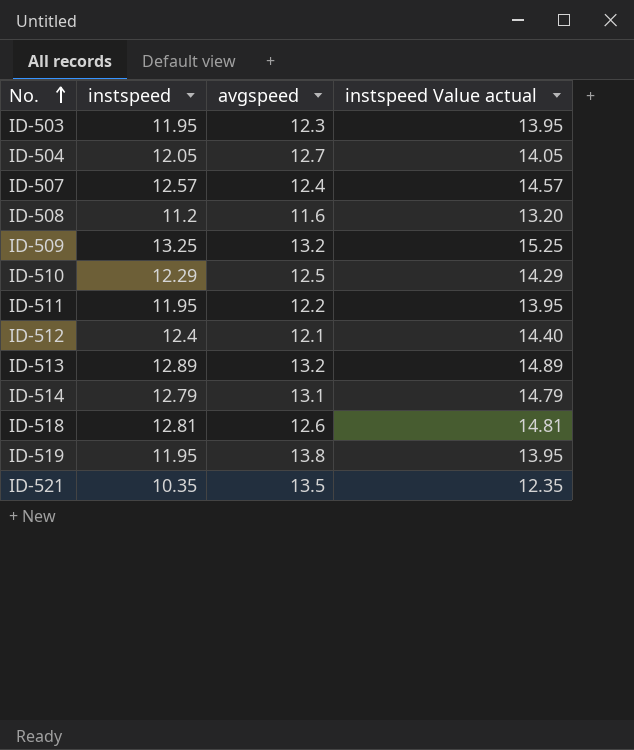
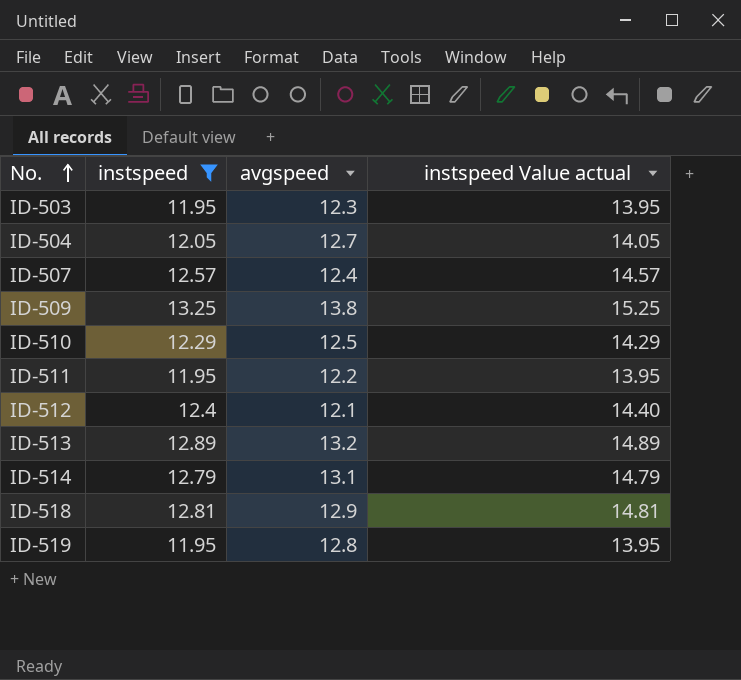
filter: none -> instspeed >= 11.95
ID-509 | avgspeed: 13.2 -> 13.8
ID-518 | avgspeed: 12.6 -> 12.9
ID-519 | avgspeed: 13.8 -> 12.8

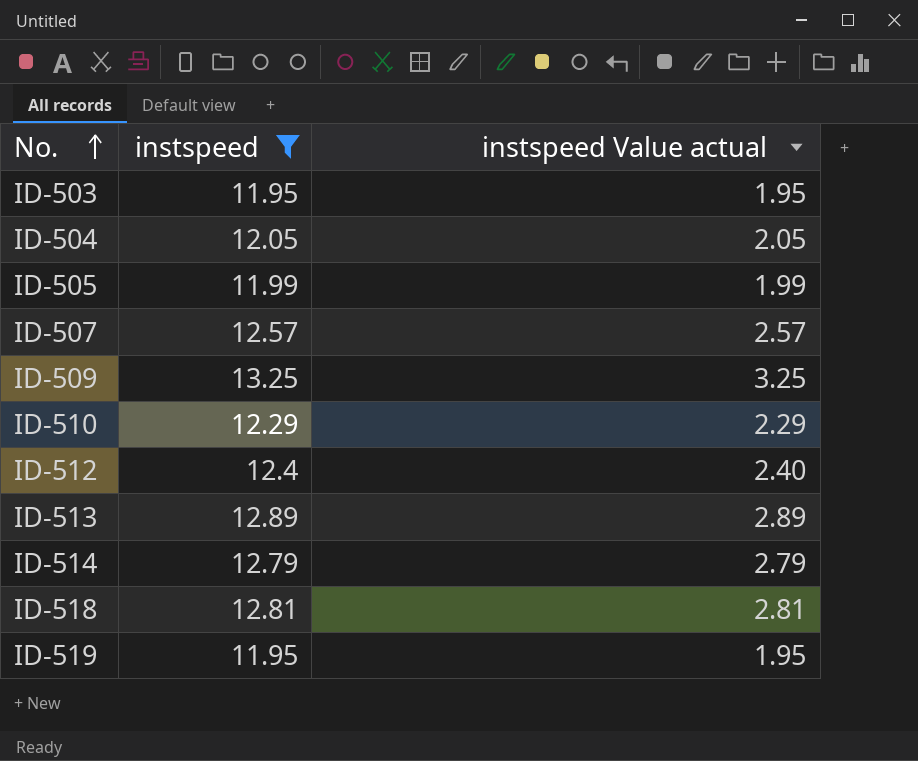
column avgspeed | position: 3 -> none
column instspeed Value actual | formula: [instspeed] + 2 -> [instspeed] - 10
row ID-511: 11.95 | 12.2 | 13.95 -> none
row ID-505: none -> 11.99 | 1.99

